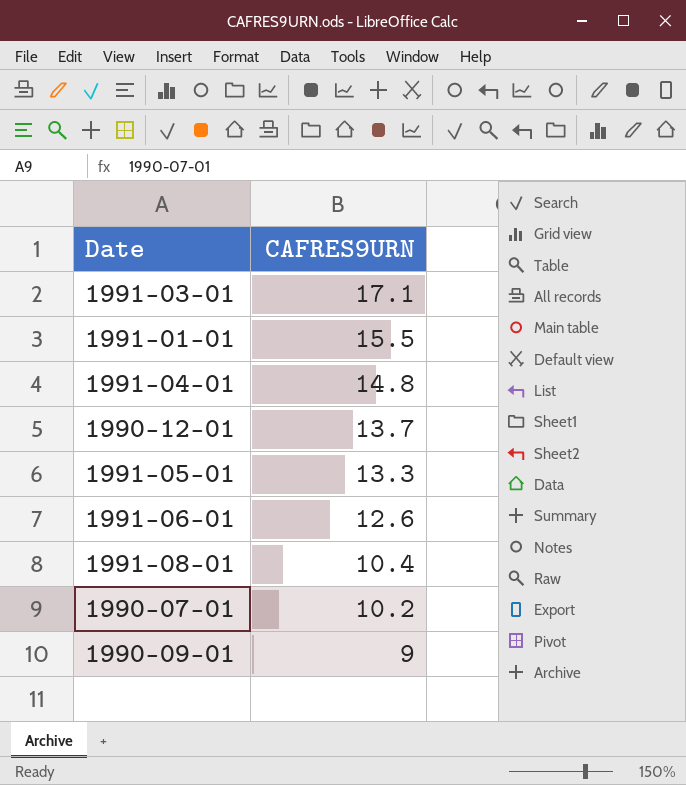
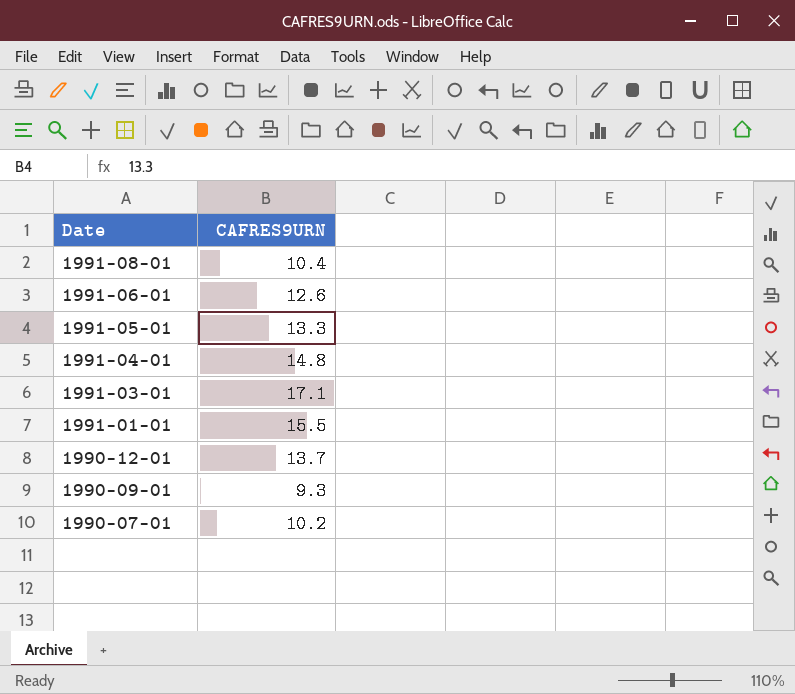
row order: CAFRES9URN descending -> Date descending
1990-09-01 | CAFRES9URN: 9 -> 9.3

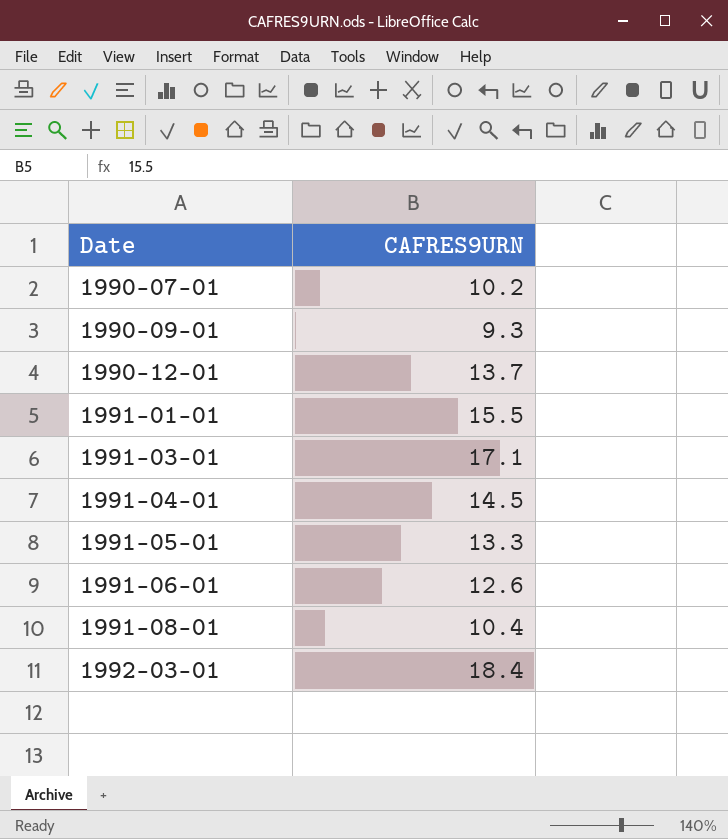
row order: Date descending -> Date ascending
1991-04-01 | CAFRES9URN: 14.8 -> 14.5
row 1992-03-01: none -> 18.4

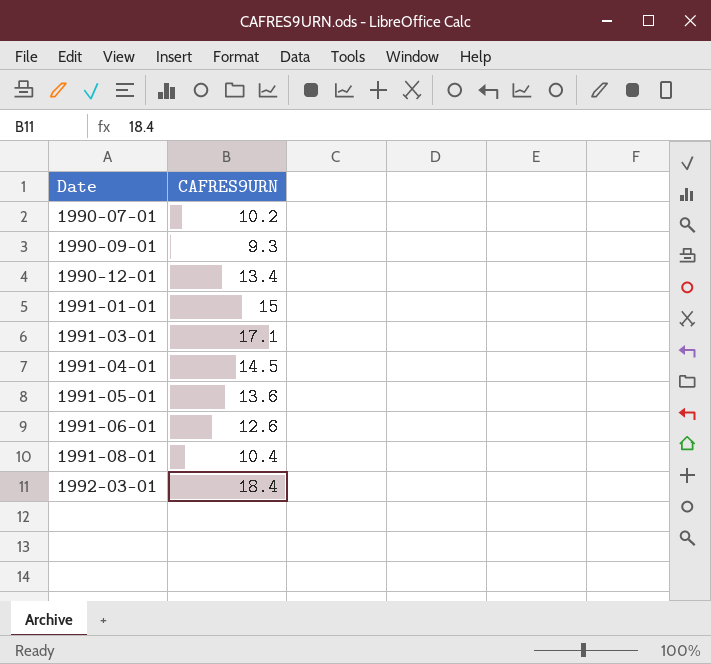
1990-12-01 | CAFRES9URN: 13.7 -> 13.4
1991-01-01 | CAFRES9URN: 15.5 -> 15
1991-05-01 | CAFRES9URN: 13.3 -> 13.6

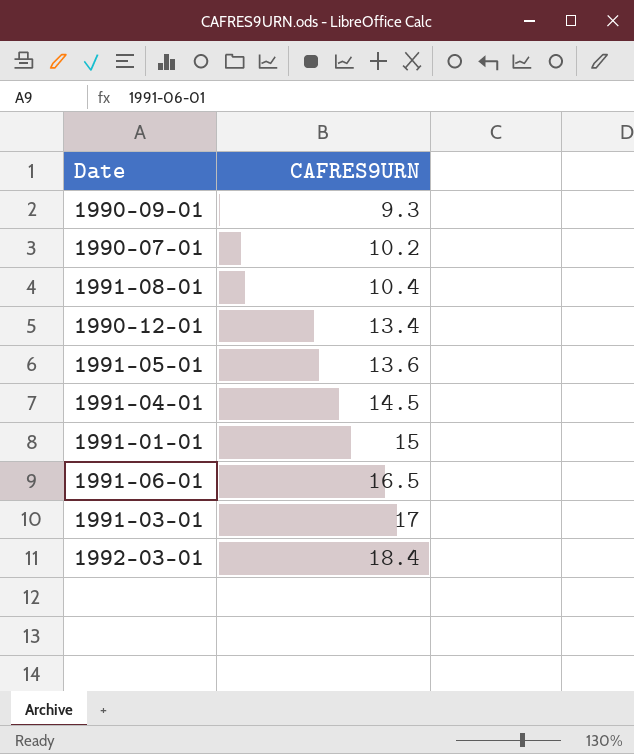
row order: Date ascending -> CAFRES9URN ascending
1991-06-01 | CAFRES9URN: 12.6 -> 16.5
1991-03-01 | CAFRES9URN: 17.1 -> 17

